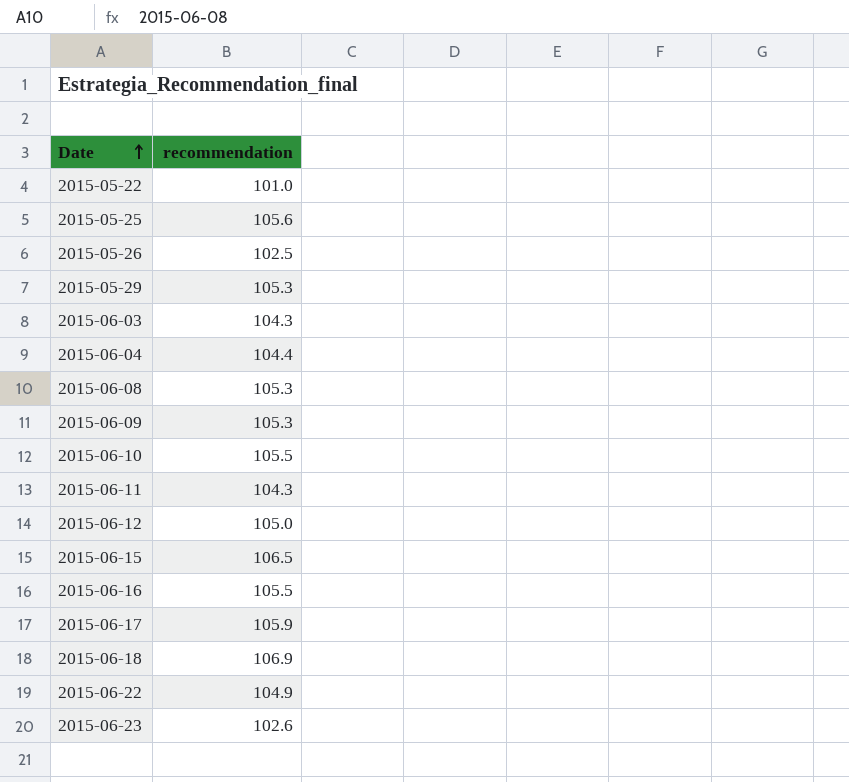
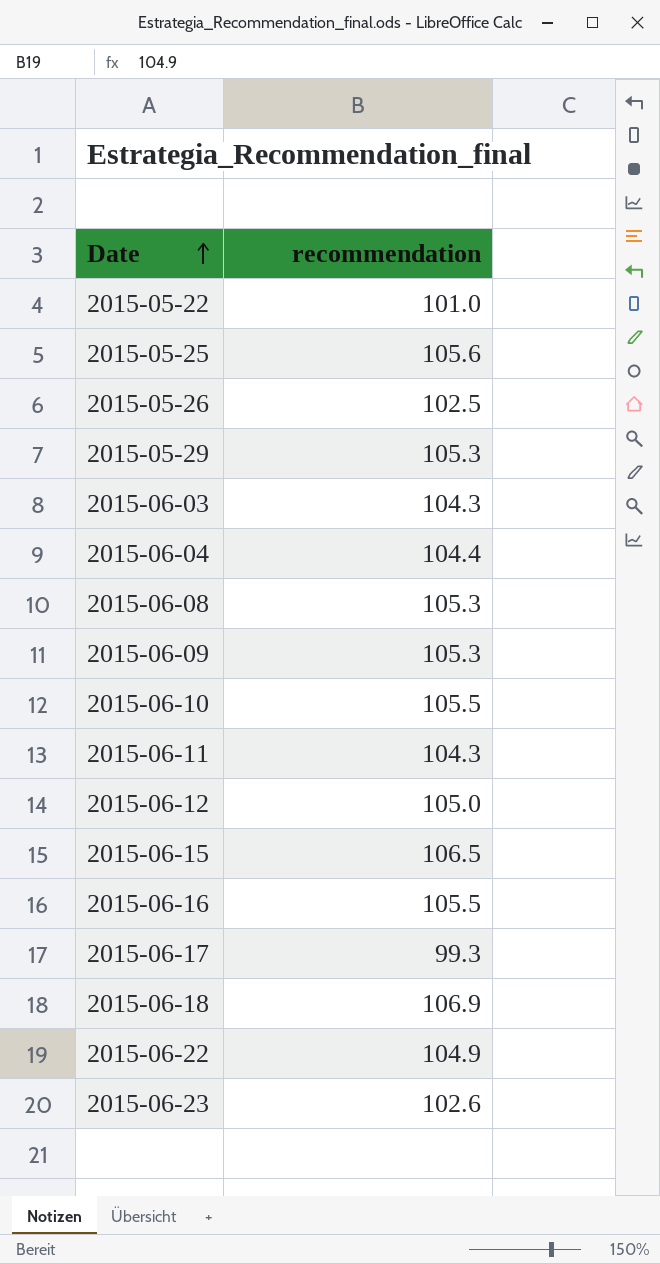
2015-06-17 | recommendation: 105.9 -> 99.3

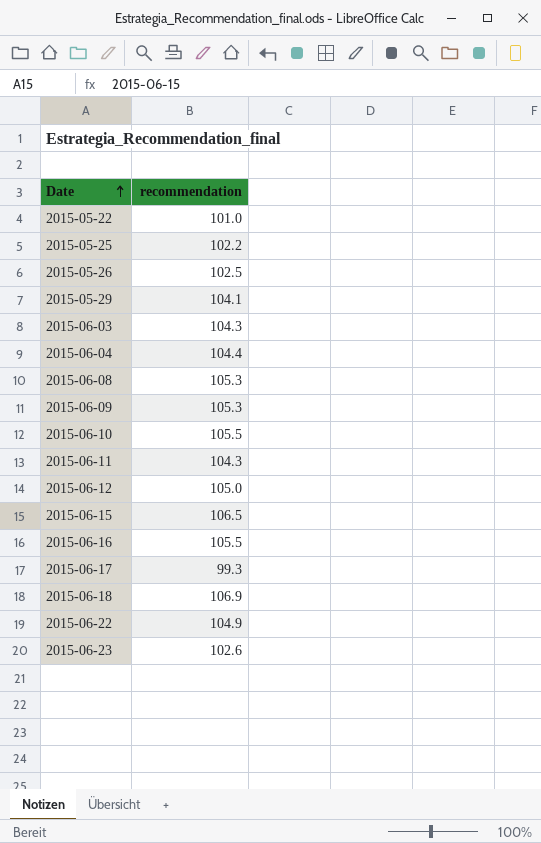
2015-05-25 | recommendation: 105.6 -> 102.2
2015-05-29 | recommendation: 105.3 -> 104.1

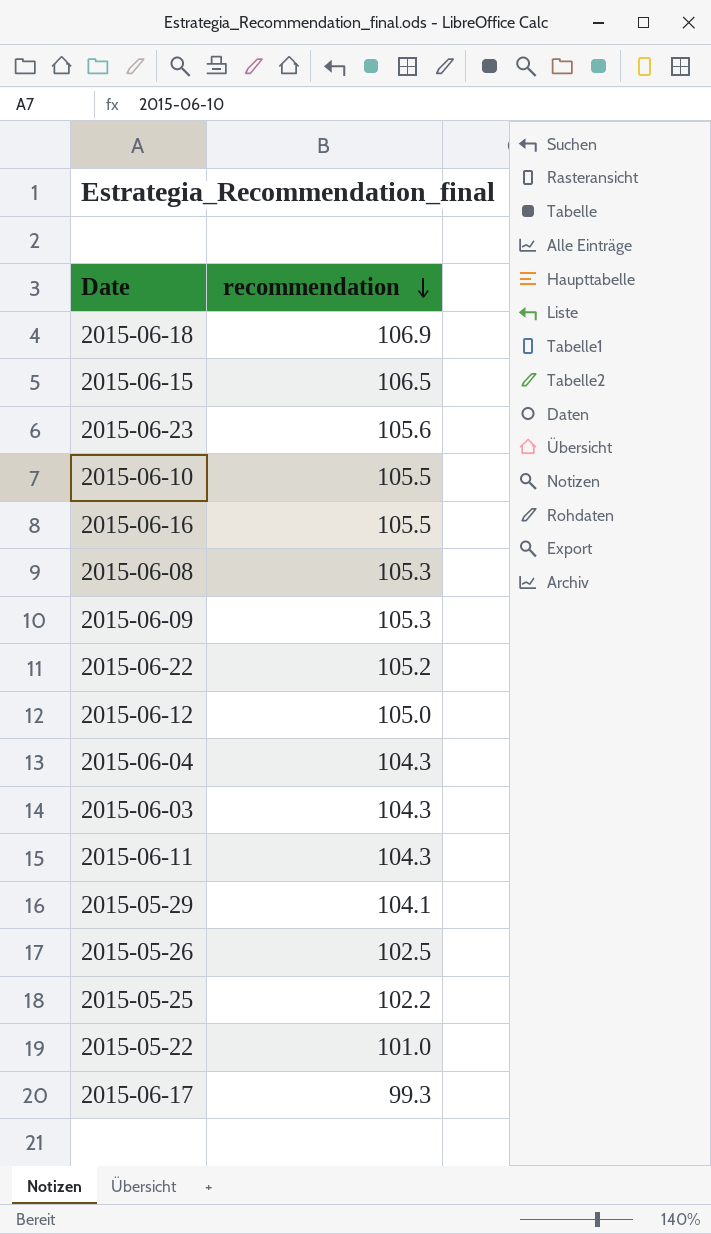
row order: Date ascending -> recommendation descending
2015-06-23 | recommendation: 102.6 -> 105.6
2015-06-22 | recommendation: 104.9 -> 105.2
2015-06-04 | recommendation: 104.4 -> 104.3

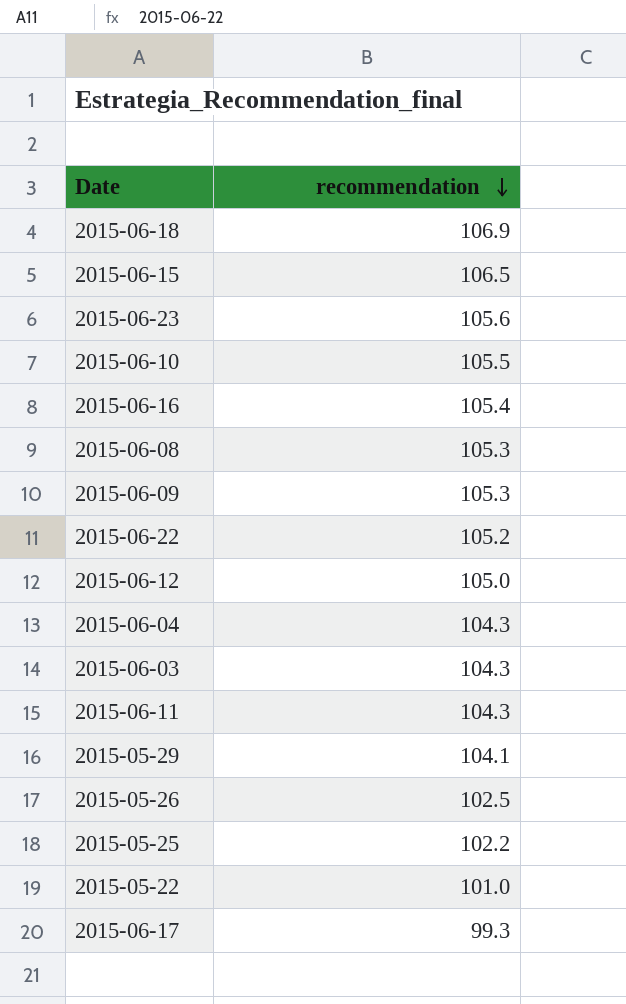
2015-06-16 | recommendation: 105.5 -> 105.4

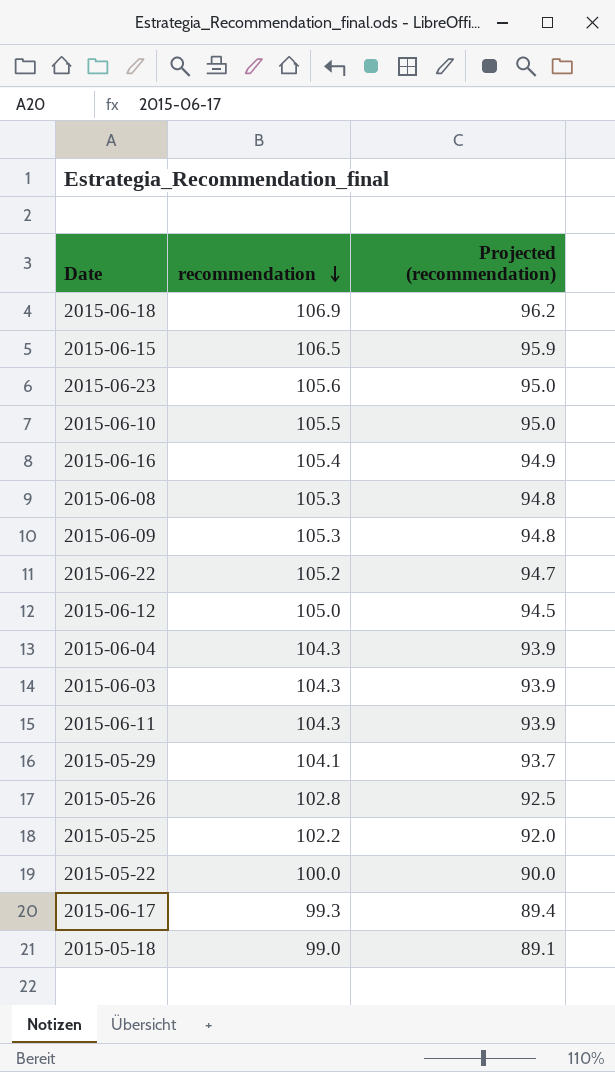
column Projected (recommendation) | formula: none -> [recommendation] * 0.9
2015-05-26 | recommendation: 102.5 -> 102.8
2015-05-22 | recommendation: 101.0 -> 100.0
row 2015-05-18: none -> 99.0 | 89.1

